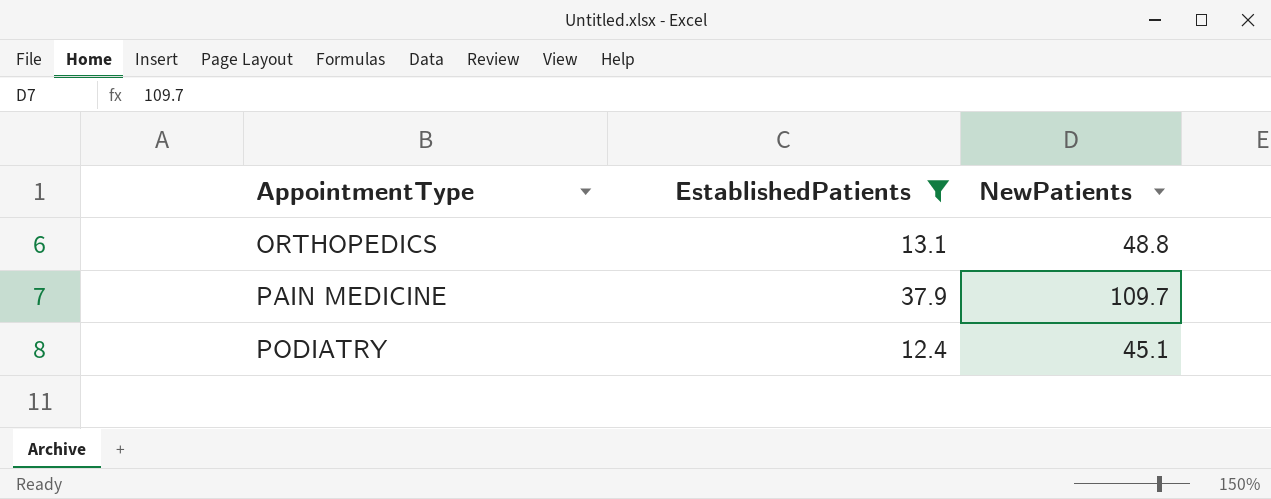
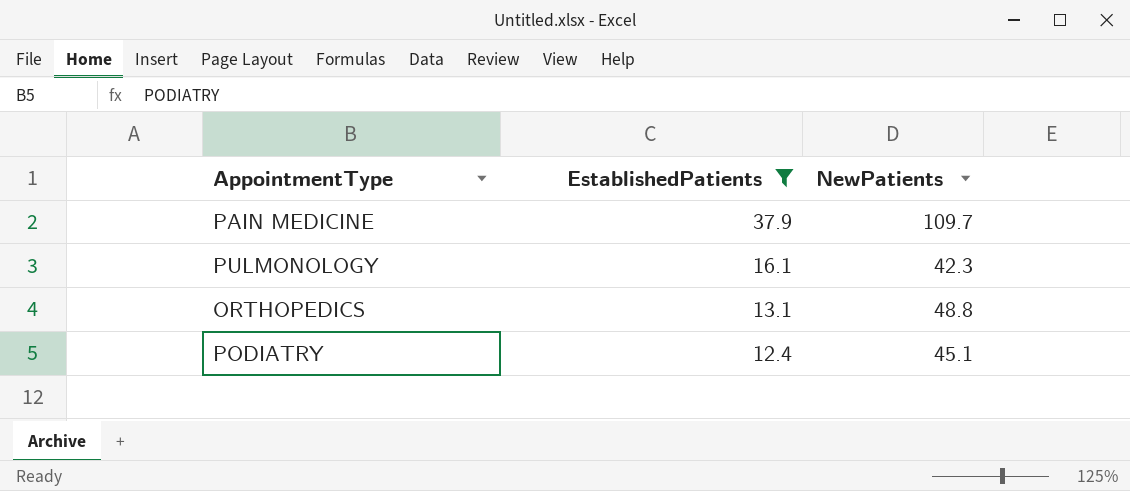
row order: AppointmentType ascending -> EstablishedPatients descending
row PULMONOLOGY: none -> 16.1 | 42.3

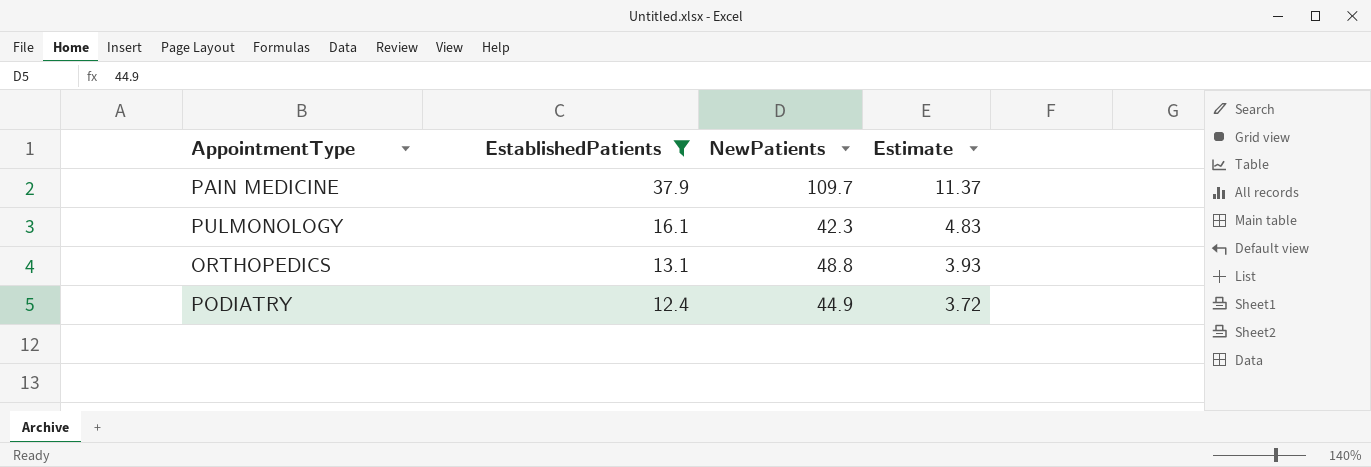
column Estimate | formula: none -> [EstablishedPatients] * 0.3
PODIATRY | NewPatients: 45.1 -> 44.9

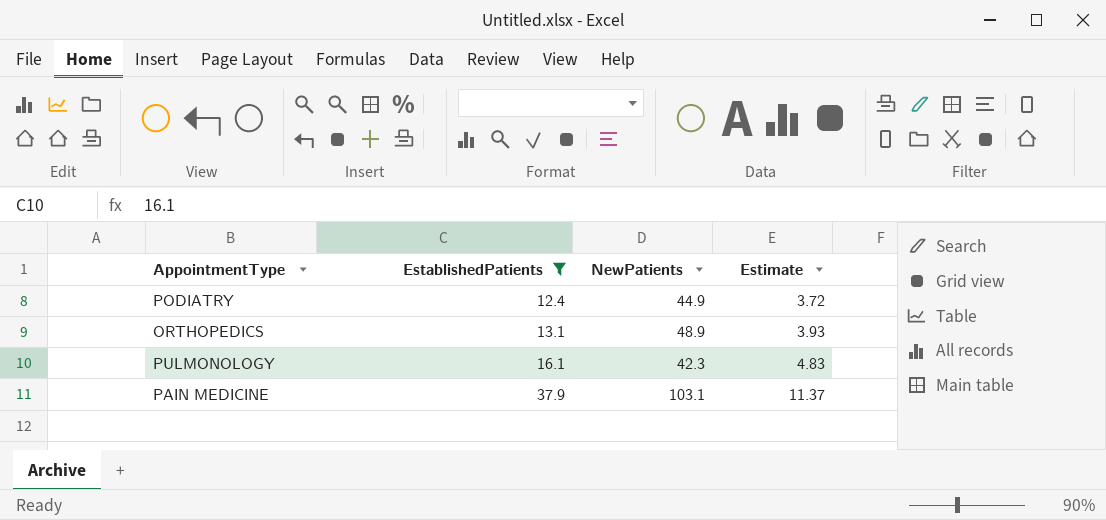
row order: EstablishedPatients descending -> EstablishedPatients ascending
ORTHOPEDICS | NewPatients: 48.8 -> 48.9
PAIN MEDICINE | NewPatients: 109.7 -> 103.1

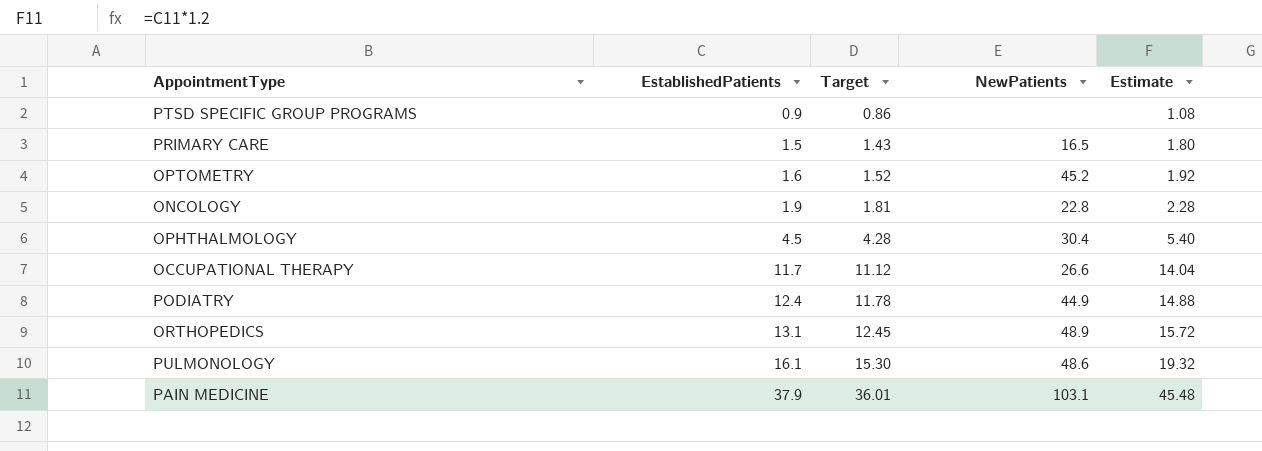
filter: EstablishedPatients >= 12.4 -> none
column Target | formula: none -> [EstablishedPatients] * 0.95
column Estimate | formula: [EstablishedPatients] * 0.3 -> [EstablishedPatients] * 1.2
PULMONOLOGY | NewPatients: 42.3 -> 48.6

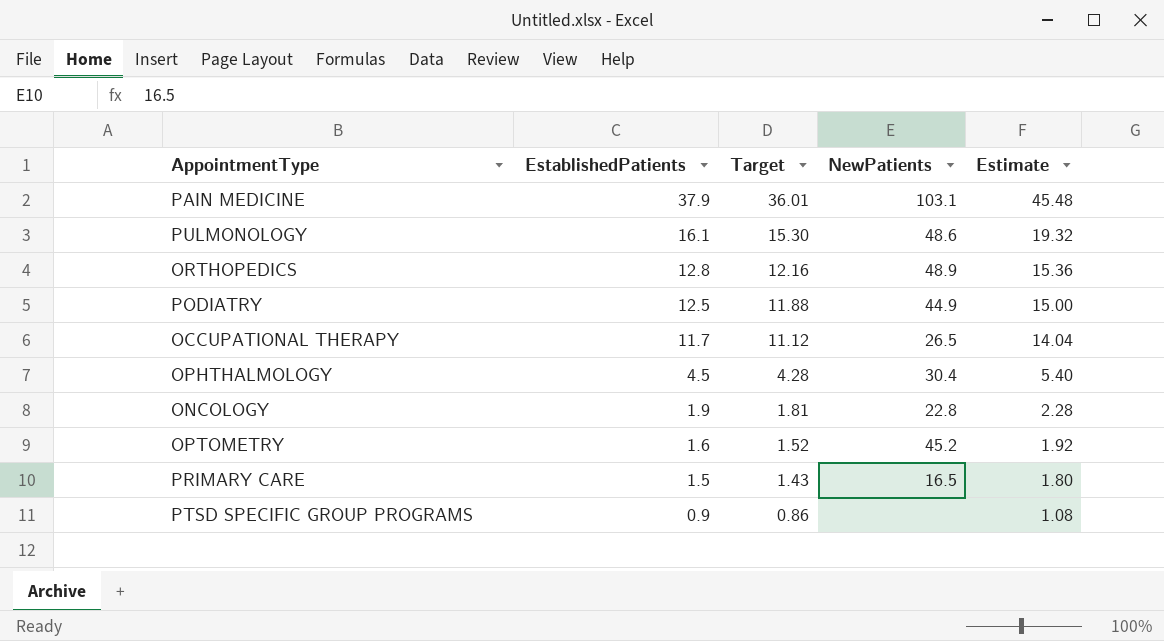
row order: EstablishedPatients ascending -> EstablishedPatients descending
ORTHOPEDICS | EstablishedPatients: 13.1 -> 12.8
ORTHOPEDICS | Target: 12.45 -> 12.16
ORTHOPEDICS | Estimate: 15.72 -> 15.36
PODIATRY | EstablishedPatients: 12.4 -> 12.5
PODIATRY | Target: 11.78 -> 11.88
PODIATRY | Estimate: 14.88 -> 15.00
OCCUPATIONAL THERAPY | NewPatients: 26.6 -> 26.5

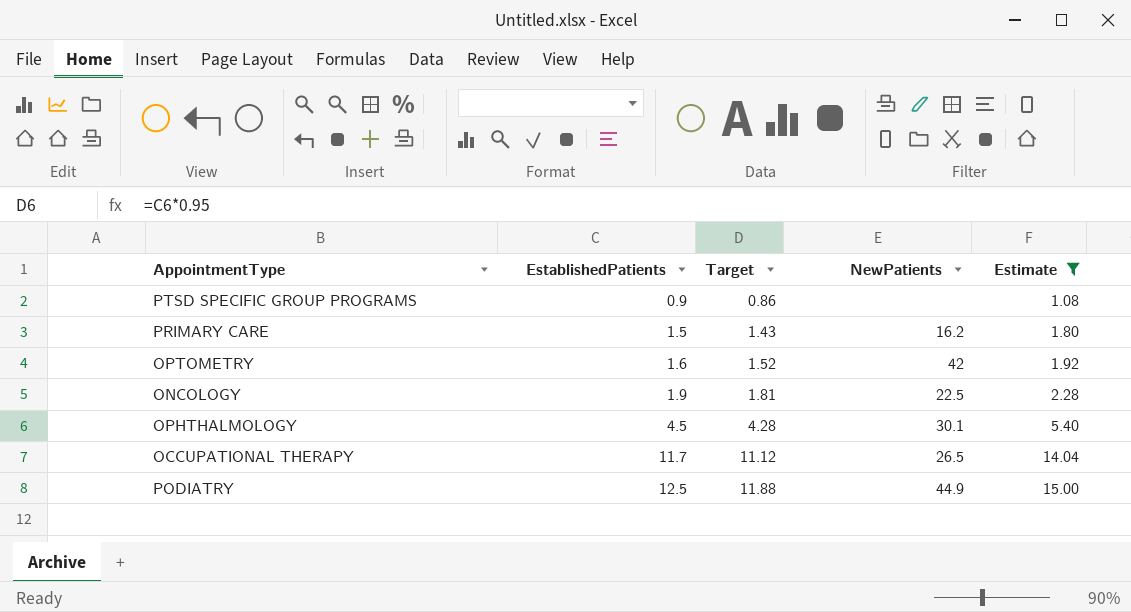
filter: none -> Estimate <= 15.00
row order: EstablishedPatients descending -> EstablishedPatients ascending
PRIMARY CARE | NewPatients: 16.5 -> 16.2
OPTOMETRY | NewPatients: 45.2 -> 42
ONCOLOGY | NewPatients: 22.8 -> 22.5
OPHTHALMOLOGY | NewPatients: 30.4 -> 30.1

